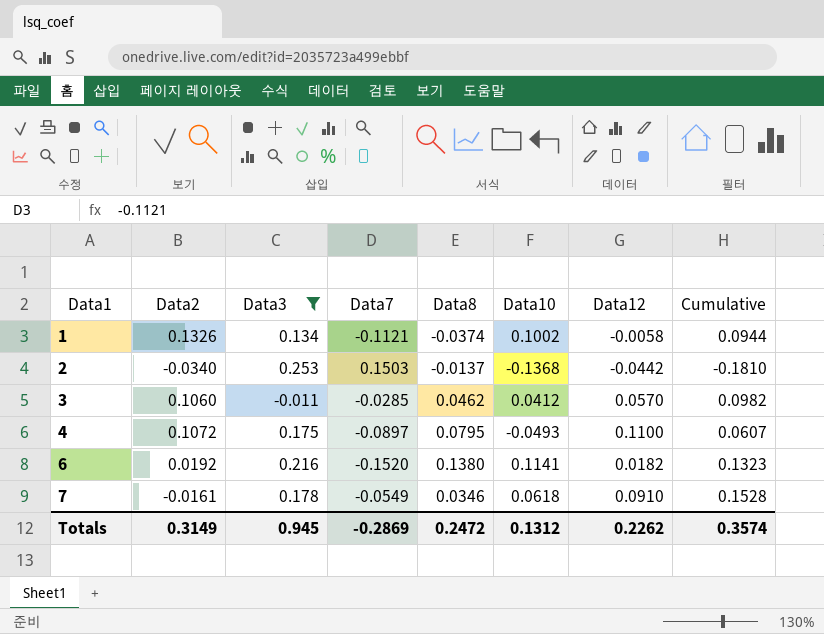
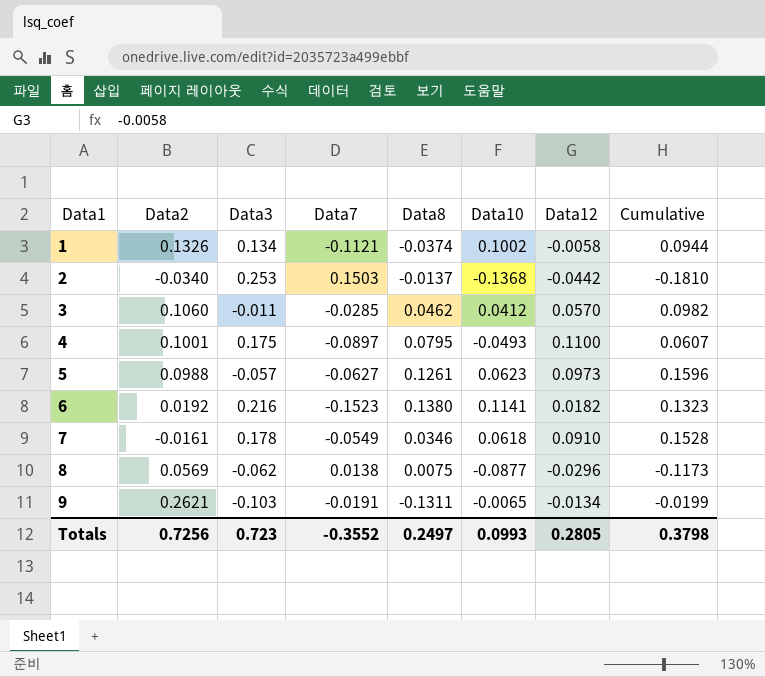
filter: Data3 >= -0.011 -> none
4 | Data2: 0.1072 -> 0.1001
6 | Data7: -0.1520 -> -0.1523
Totals | Data2: 0.3149 -> 0.7256
Totals | Data3: 0.945 -> 0.723
Totals | Data7: -0.2869 -> -0.3552
Totals | Data8: 0.2472 -> 0.2497
Totals | Data10: 0.1312 -> 0.0993
Totals | Data12: 0.2262 -> 0.2805
Totals | Cumulative: 0.3574 -> 0.3798

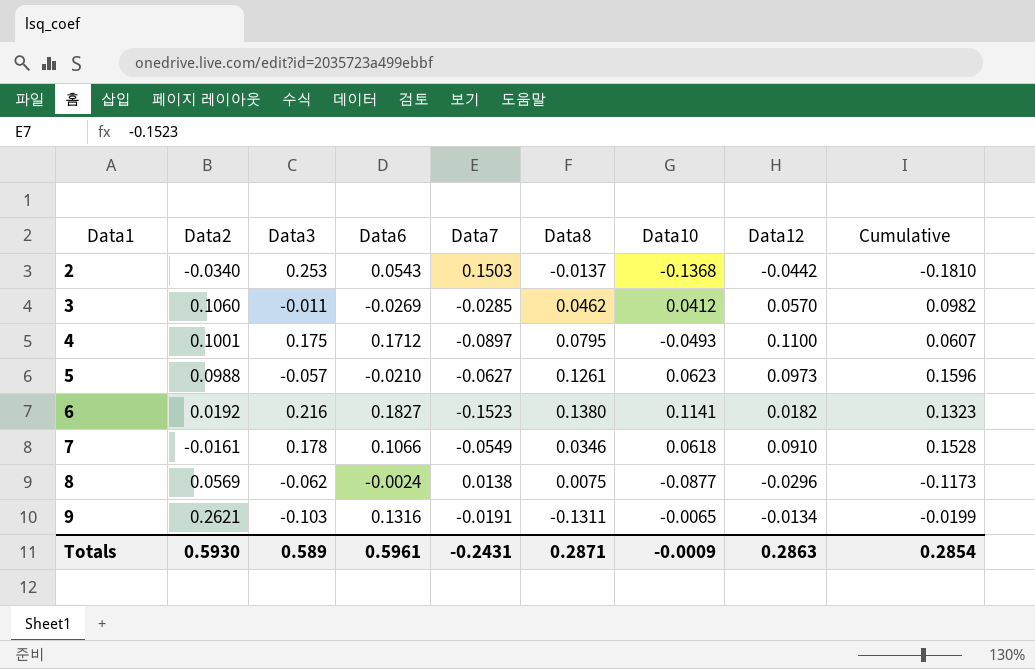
column Data6 | position: none -> 4
row 1: 0.1326 | 0.134 | -0.1121 | -0.0374 | 0.1002 | -0.0058 | 0.0944 -> none
Totals | Data2: 0.7256 -> 0.5930
Totals | Data3: 0.723 -> 0.589
Totals | Data7: -0.3552 -> -0.2431
Totals | Data8: 0.2497 -> 0.2871
Totals | Data10: 0.0993 -> -0.0009
Totals | Data12: 0.2805 -> 0.2863
Totals | Cumulative: 0.3798 -> 0.2854

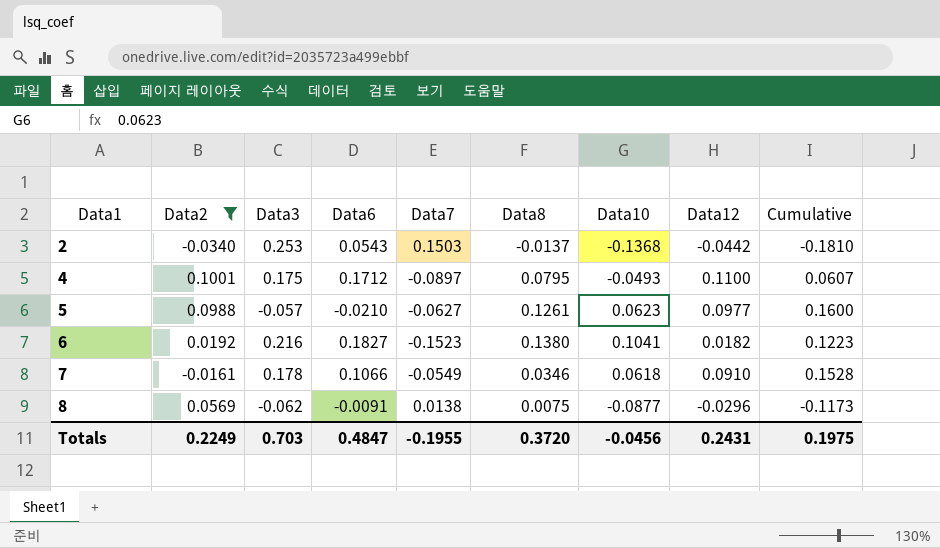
filter: none -> Data2 <= 0.1001
5 | Data12: 0.0973 -> 0.0977
5 | Cumulative: 0.1596 -> 0.1600
6 | Data10: 0.1141 -> 0.1041
6 | Cumulative: 0.1323 -> 0.1223
8 | Data6: -0.0024 -> -0.0091
Totals | Data2: 0.5930 -> 0.2249
Totals | Data3: 0.589 -> 0.703
Totals | Data6: 0.5961 -> 0.4847
Totals | Data7: -0.2431 -> -0.1955
Totals | Data8: 0.2871 -> 0.3720
Totals | Data10: -0.0009 -> -0.0456
Totals | Data12: 0.2863 -> 0.2431
Totals | Cumulative: 0.2854 -> 0.1975

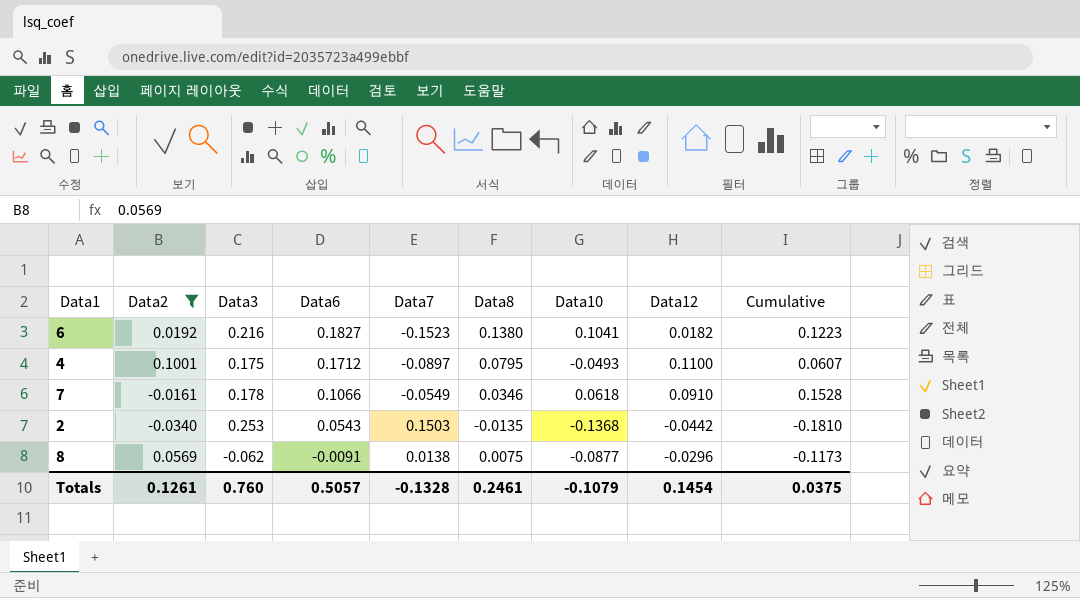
row order: Data1 ascending -> Data6 descending
row 5: 0.0988 | -0.057 | -0.0210 | -0.0627 | 0.1261 | 0.0623 | 0.0977 | 0.1600 -> none
2 | Data8: -0.0137 -> -0.0135
Totals | Data2: 0.2249 -> 0.1261
Totals | Data3: 0.703 -> 0.760
Totals | Data6: 0.4847 -> 0.5057
Totals | Data7: -0.1955 -> -0.1328
Totals | Data8: 0.3720 -> 0.2461
Totals | Data10: -0.0456 -> -0.1079
Totals | Data12: 0.2431 -> 0.1454
Totals | Cumulative: 0.1975 -> 0.0375

